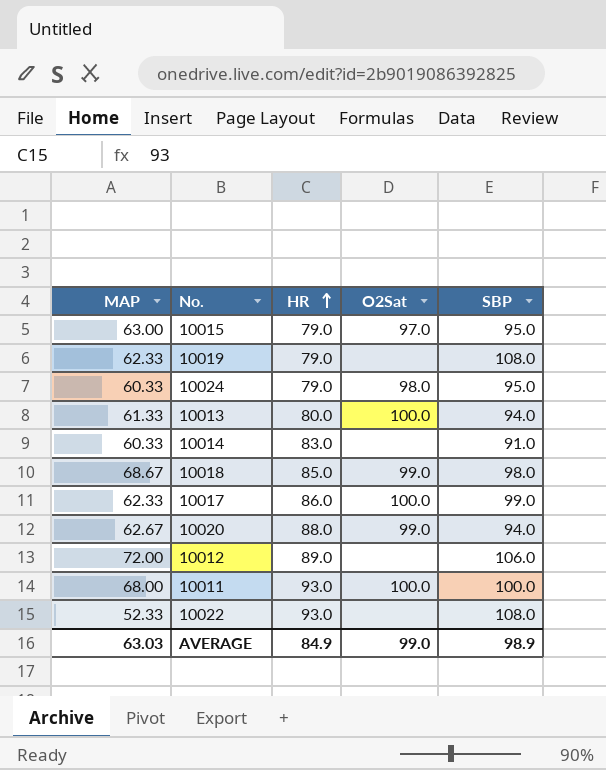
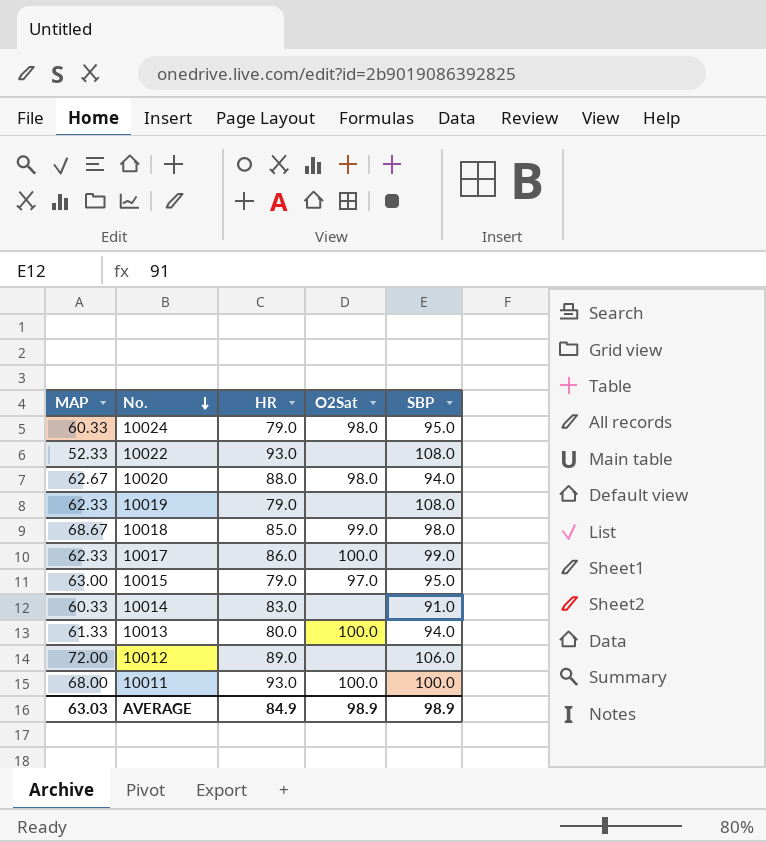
row order: HR ascending -> No. descending
10020 | O2Sat: 99.0 -> 98.0
AVERAGE | O2Sat: 99.0 -> 98.9

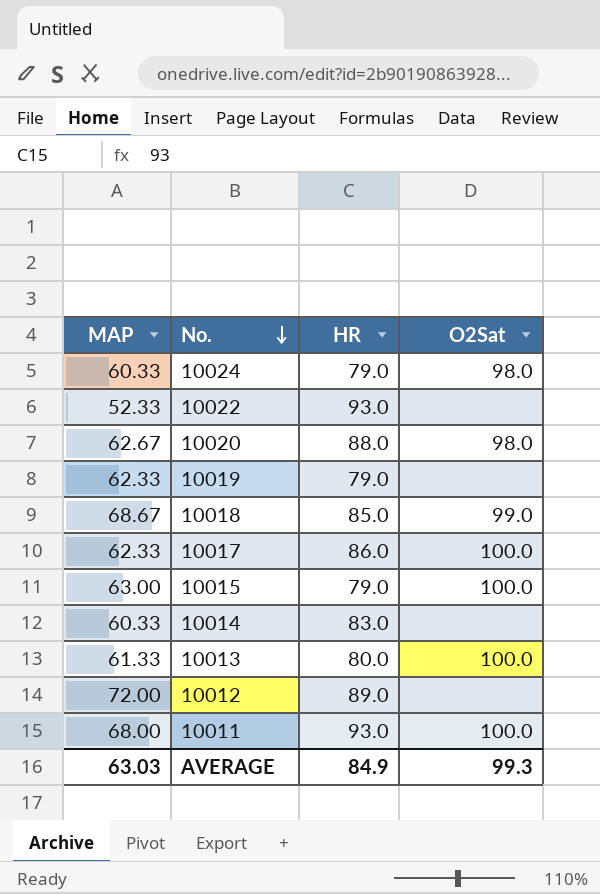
column SBP | position: 5 -> none
10015 | O2Sat: 97.0 -> 100.0
AVERAGE | O2Sat: 98.9 -> 99.3

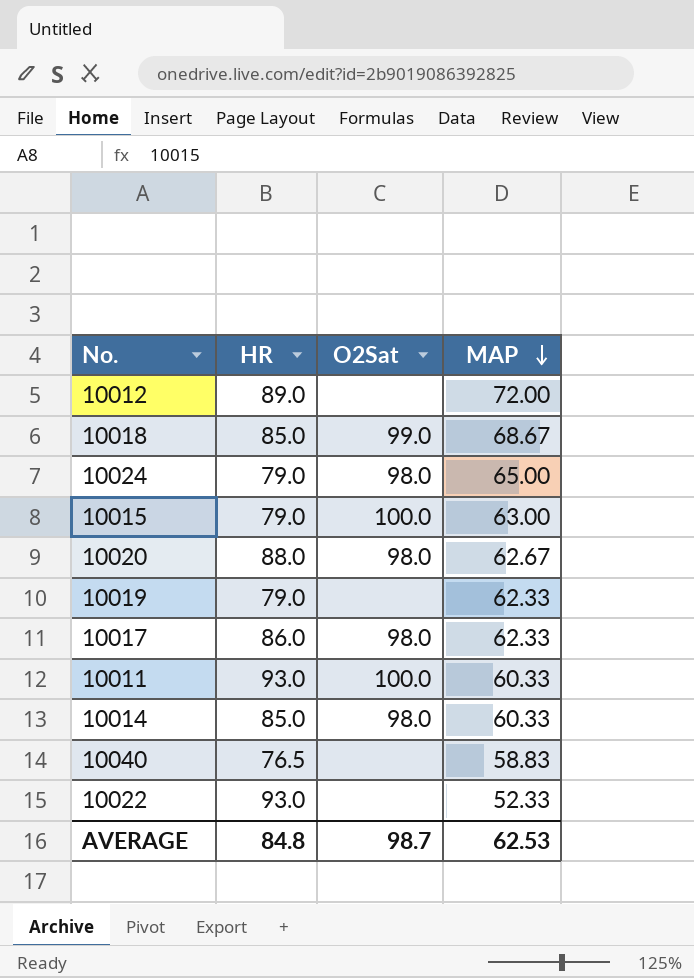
row order: No. descending -> MAP descending
column MAP | position: 1 -> 4
row 10013: 61.33 | 80.0 | 100.0 -> none
10024 | MAP: 60.33 -> 65.00
10017 | O2Sat: 100.0 -> 98.0
10011 | MAP: 68.00 -> 60.33
10014 | HR: 83.0 -> 85.0
10014 | O2Sat: none -> 98.0
row 10040: none -> 76.5 | none | 58.83
AVERAGE | HR: 84.9 -> 84.8
AVERAGE | O2Sat: 99.3 -> 98.7
AVERAGE | MAP: 63.03 -> 62.53

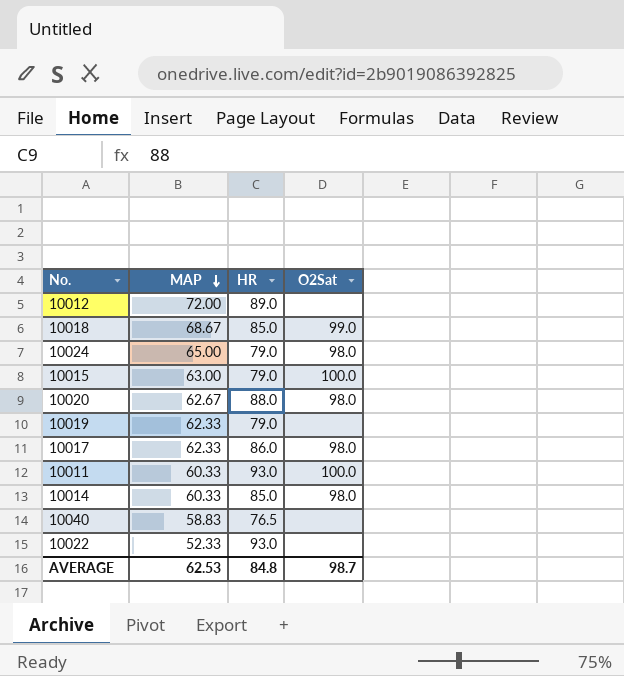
column MAP | position: 4 -> 2

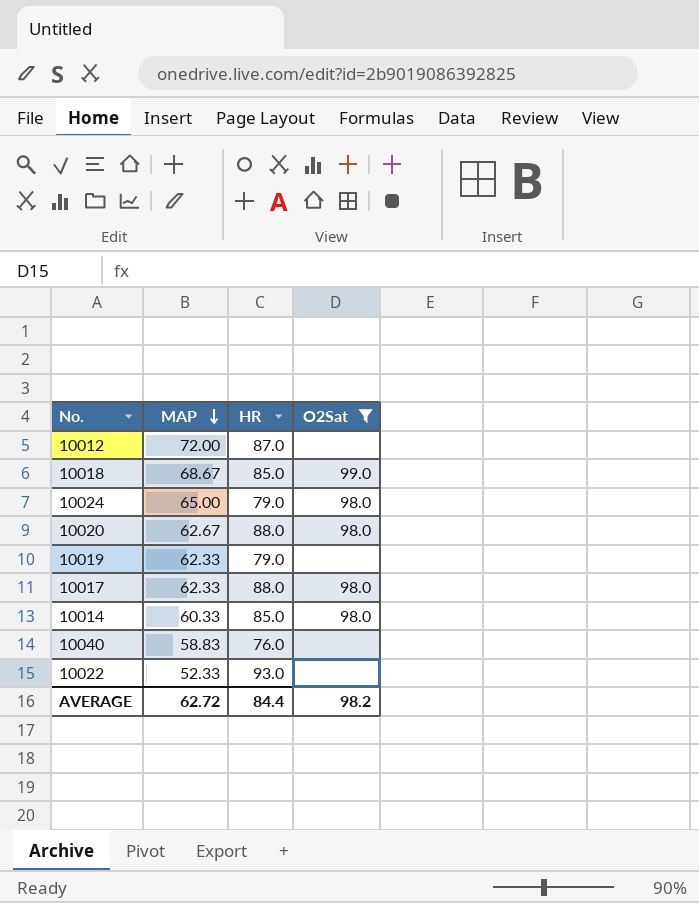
filter: none -> O2Sat != 100.0
10012 | HR: 89.0 -> 87.0
10017 | HR: 86.0 -> 88.0
10040 | HR: 76.5 -> 76.0
AVERAGE | MAP: 62.53 -> 62.72
AVERAGE | HR: 84.8 -> 84.4
AVERAGE | O2Sat: 98.7 -> 98.2

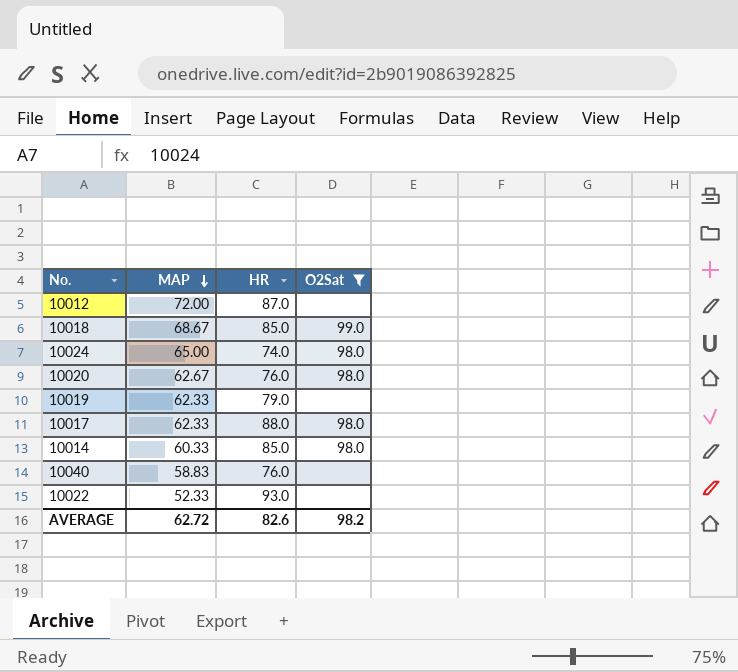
10024 | HR: 79.0 -> 74.0
10020 | HR: 88.0 -> 76.0
AVERAGE | HR: 84.4 -> 82.6

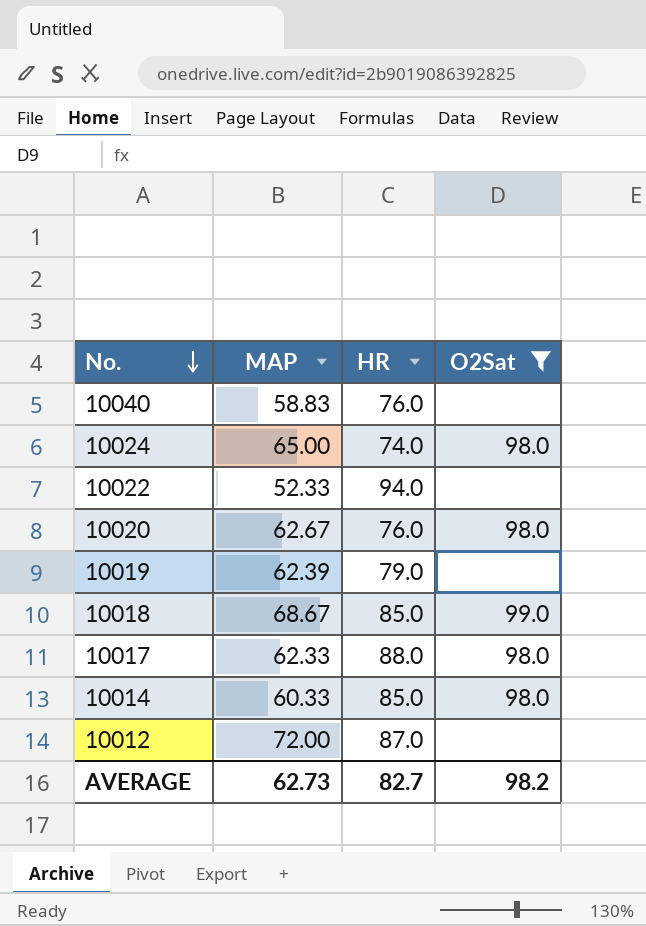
row order: MAP descending -> No. descending
10022 | HR: 93.0 -> 94.0
10019 | MAP: 62.33 -> 62.39
AVERAGE | MAP: 62.72 -> 62.73
AVERAGE | HR: 82.6 -> 82.7

